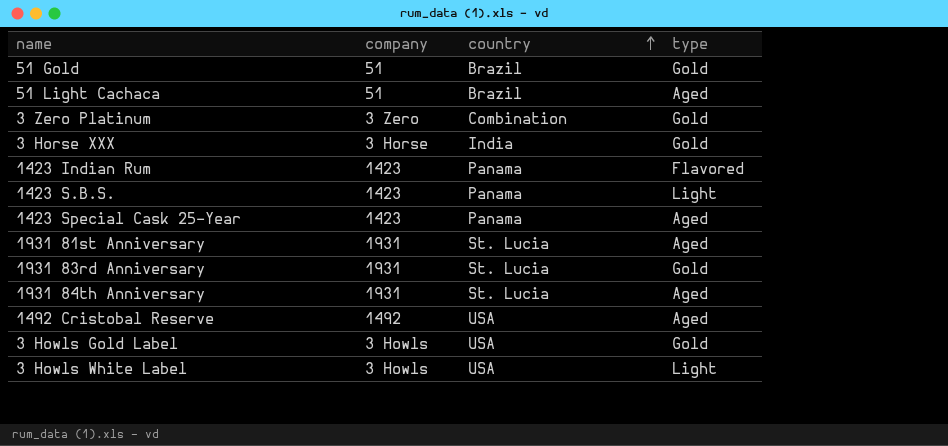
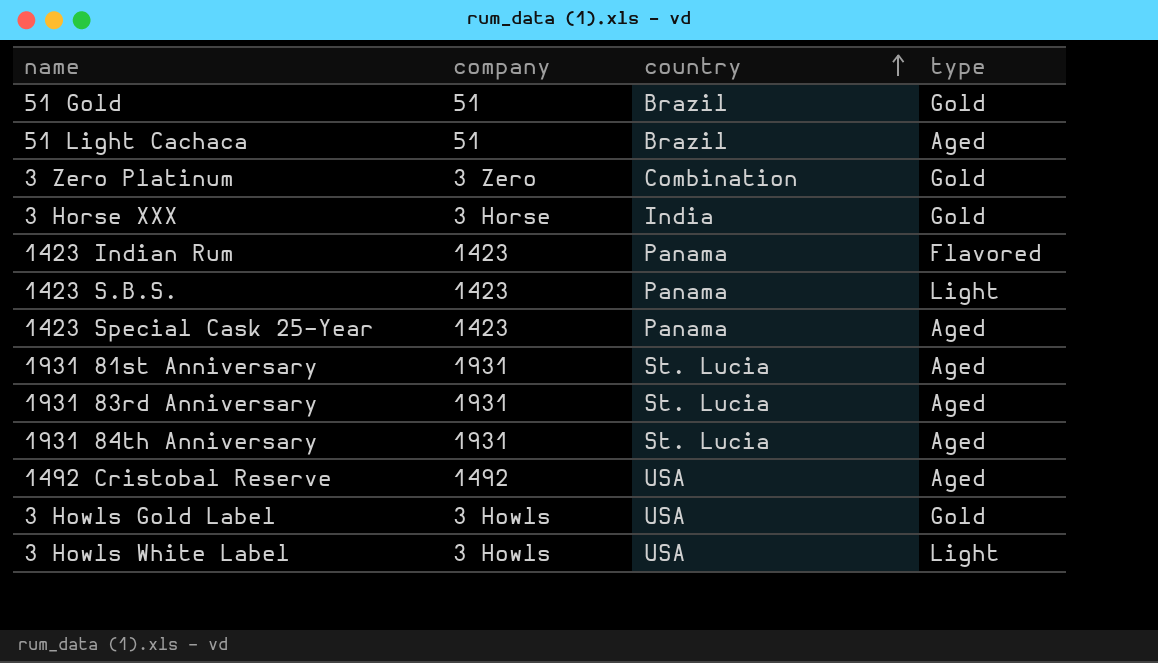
1931 83rd Anniversary | type: Gold -> Aged

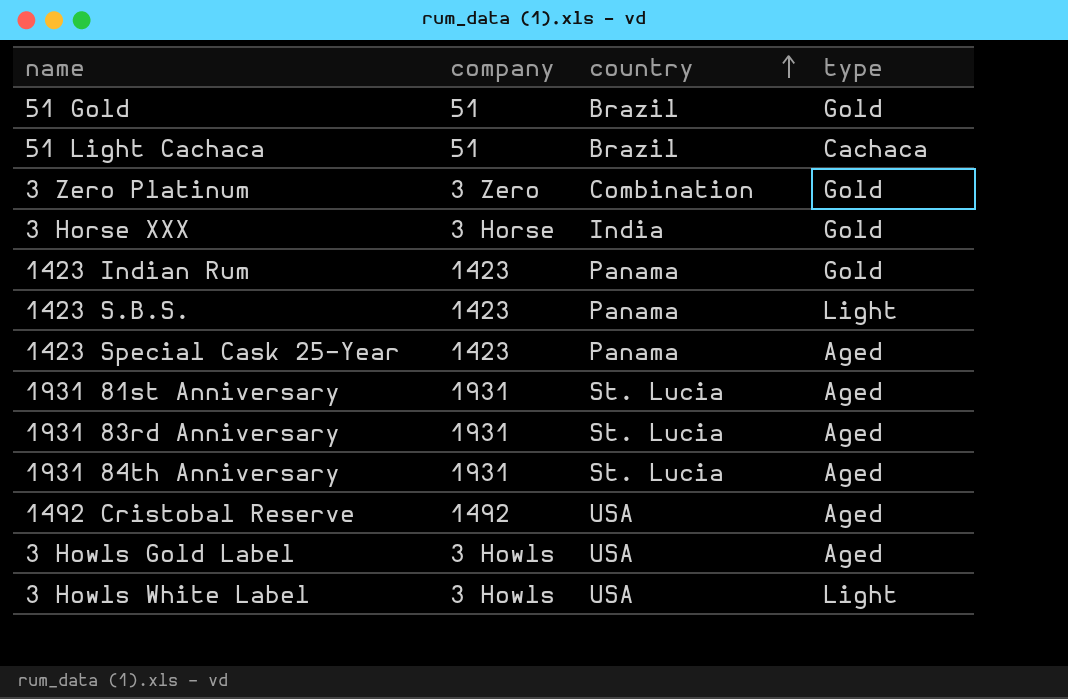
51 Light Cachaca | type: Aged -> Cachaca
1423 Indian Rum | type: Flavored -> Gold
3 Howls Gold Label | type: Gold -> Aged

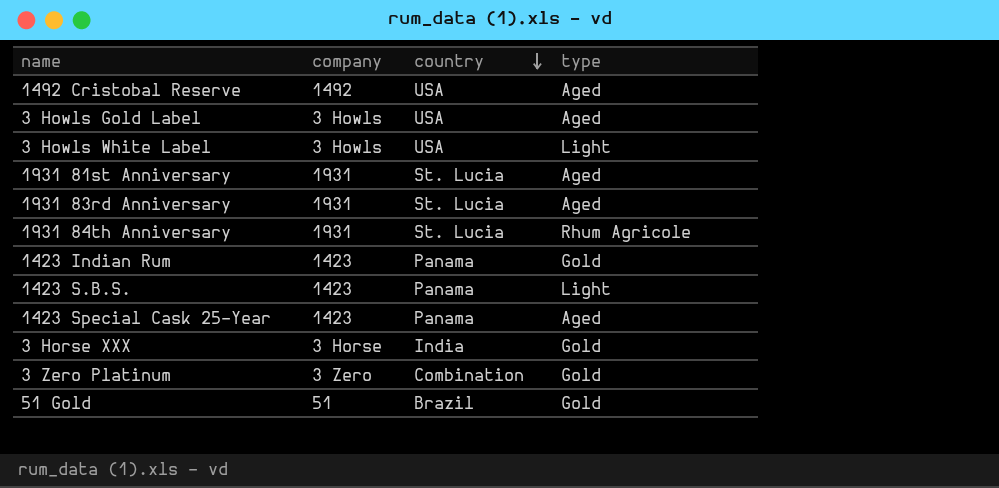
row order: country ascending -> country descending
row 51 Light Cachaca: 51 | Brazil | Cachaca -> none
1931 84th Anniversary | type: Aged -> Rhum Agricole

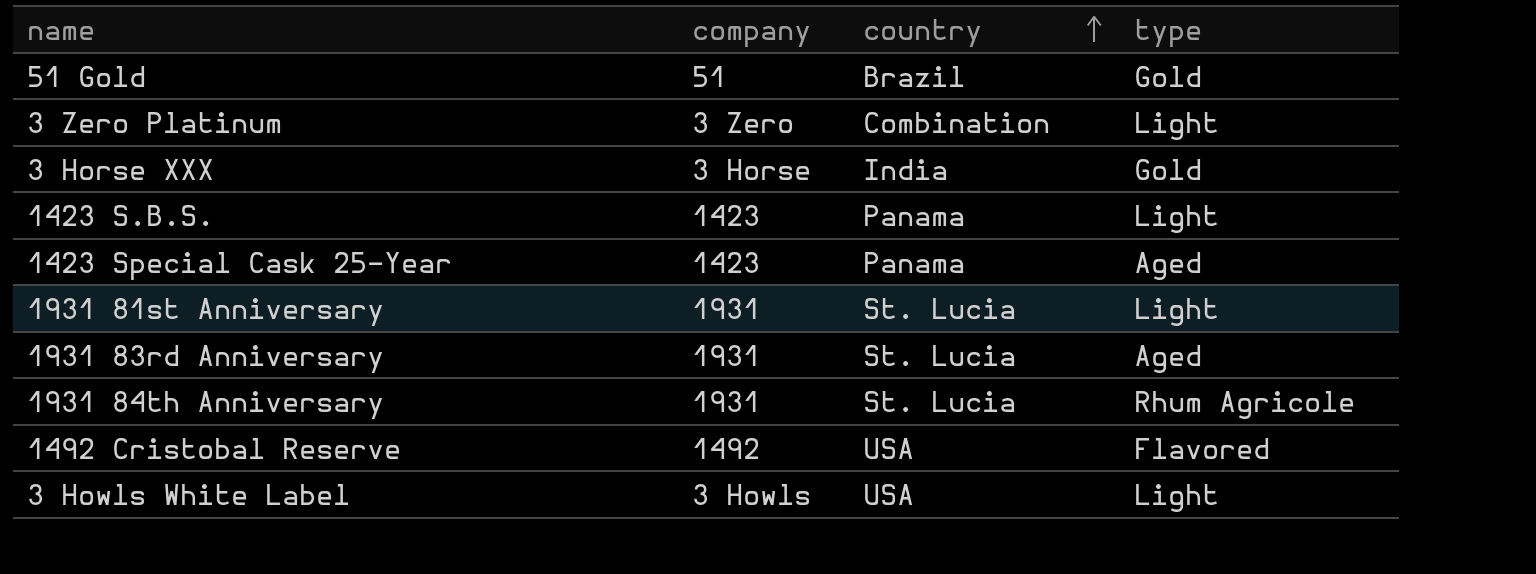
row order: country descending -> country ascending
row 3 Howls Gold Label: 3 Howls | USA | Aged -> none
row 1423 Indian Rum: 1423 | Panama | Gold -> none
3 Zero Platinum | type: Gold -> Light
1931 81st Anniversary | type: Aged -> Light
1492 Cristobal Reserve | type: Aged -> Flavored

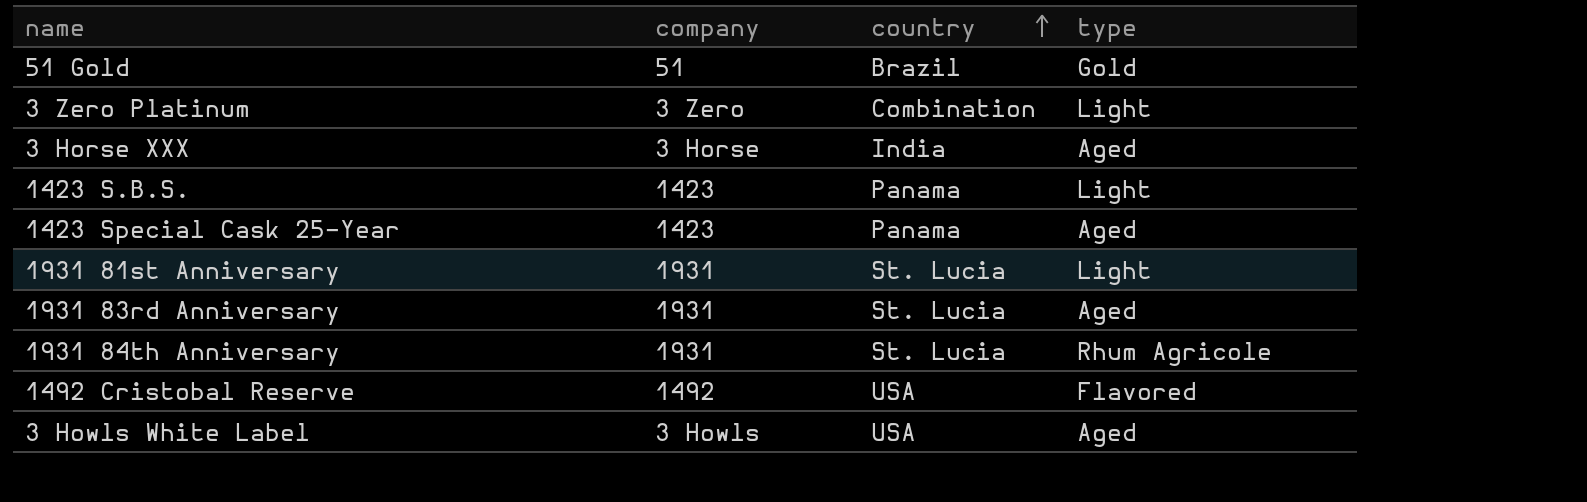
3 Horse XXX | type: Gold -> Aged
3 Howls White Label | type: Light -> Aged

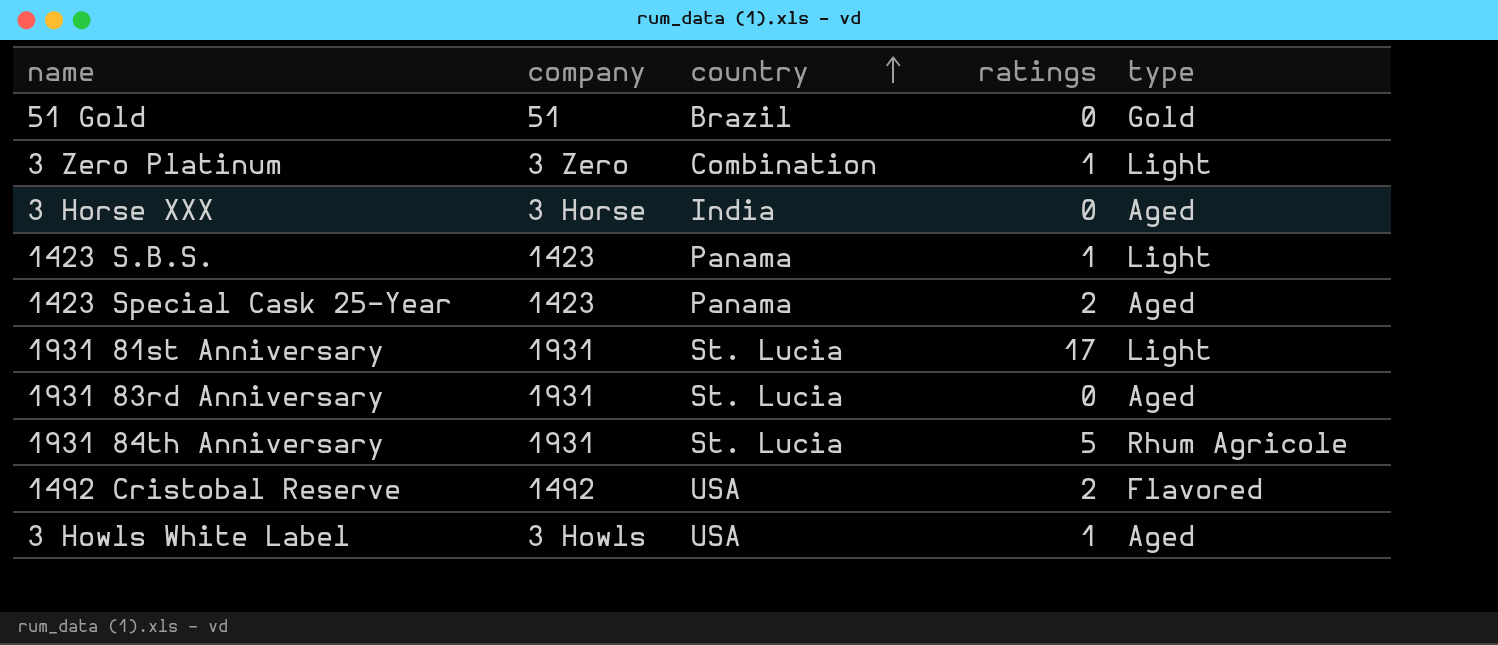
column ratings | position: none -> 4

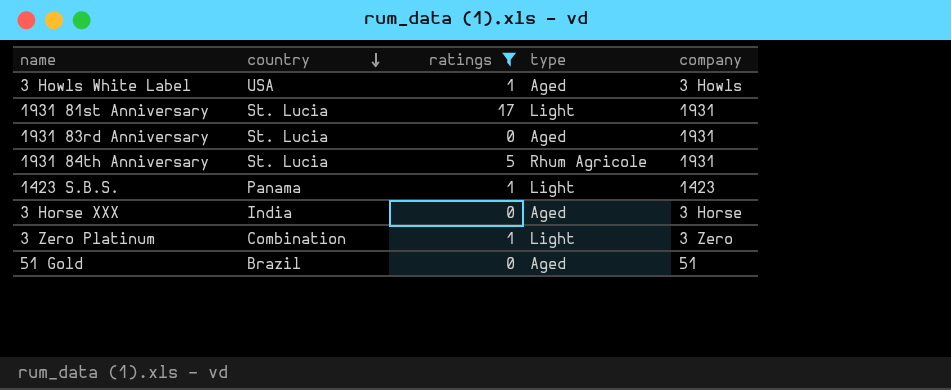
filter: none -> ratings != 2
row order: country ascending -> country descending
column company | position: 2 -> 5
51 Gold | type: Gold -> Aged

